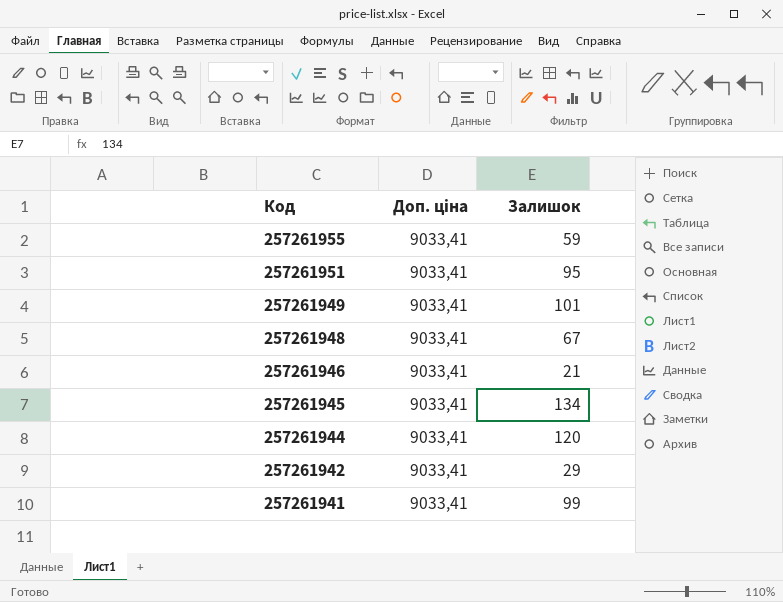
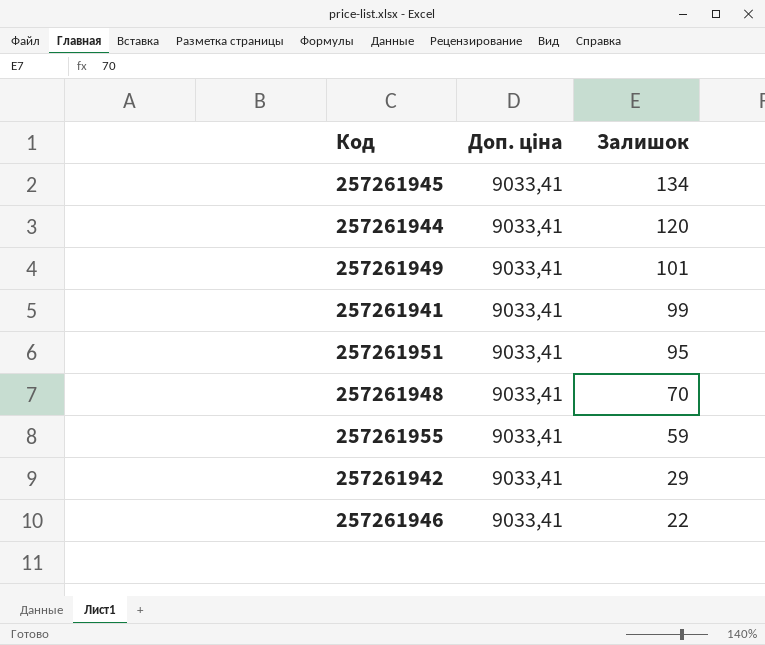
row order: Код descending -> Залишок descending
257261948 | Залишок: 67 -> 70
257261946 | Залишок: 21 -> 22

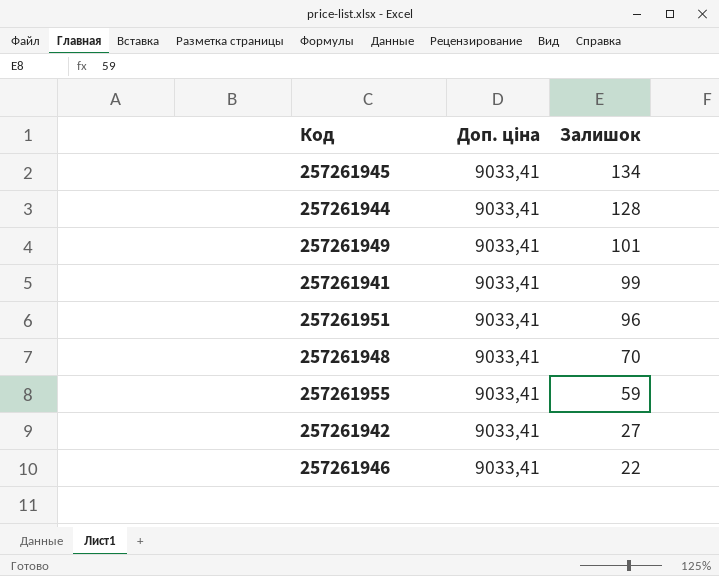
257261944 | Залишок: 120 -> 128
257261951 | Залишок: 95 -> 96
257261942 | Залишок: 29 -> 27

